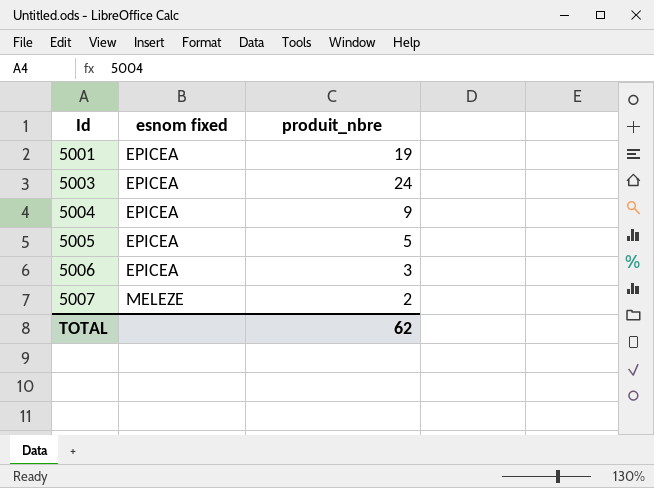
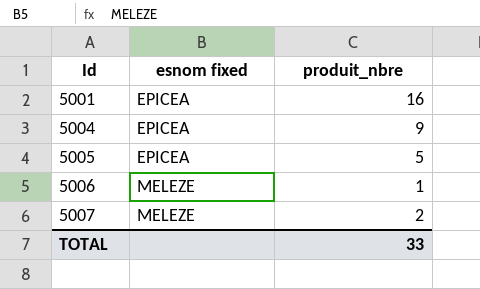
row 5003: EPICEA | 24 -> none
5001 | produit_nbre: 19 -> 16
5006 | esnom fixed: EPICEA -> MELEZE
5006 | produit_nbre: 3 -> 1
TOTAL | produit_nbre: 62 -> 33

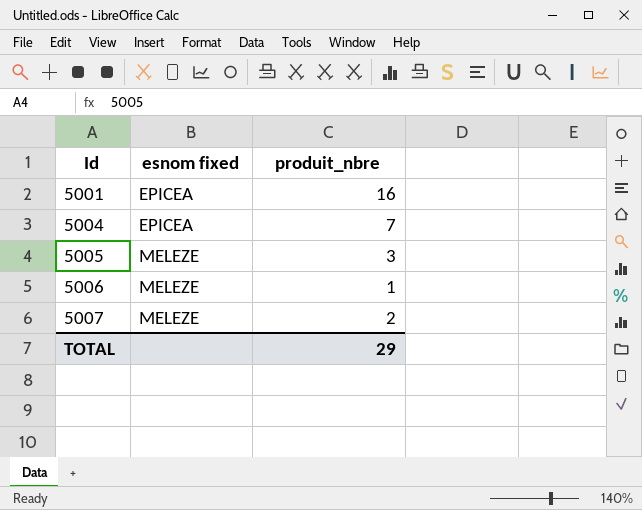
5004 | produit_nbre: 9 -> 7
5005 | esnom fixed: EPICEA -> MELEZE
5005 | produit_nbre: 5 -> 3
TOTAL | produit_nbre: 33 -> 29

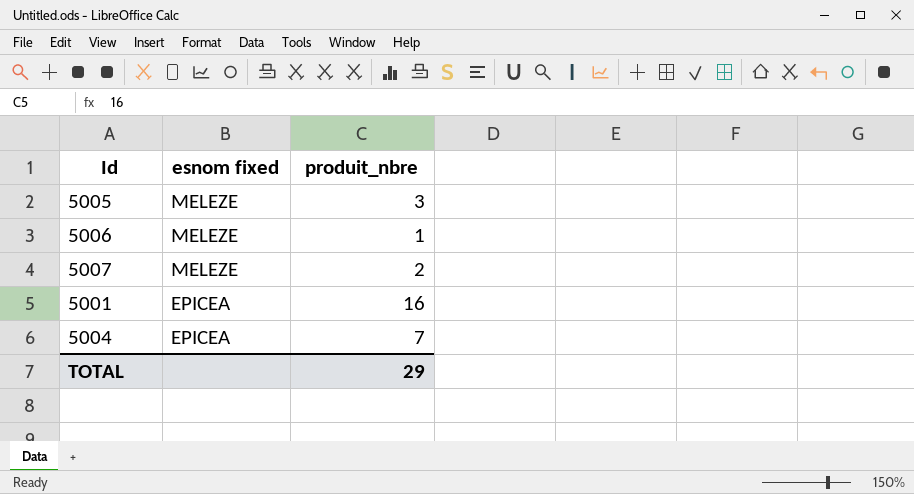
row order: Id ascending -> esnom fixed descending

